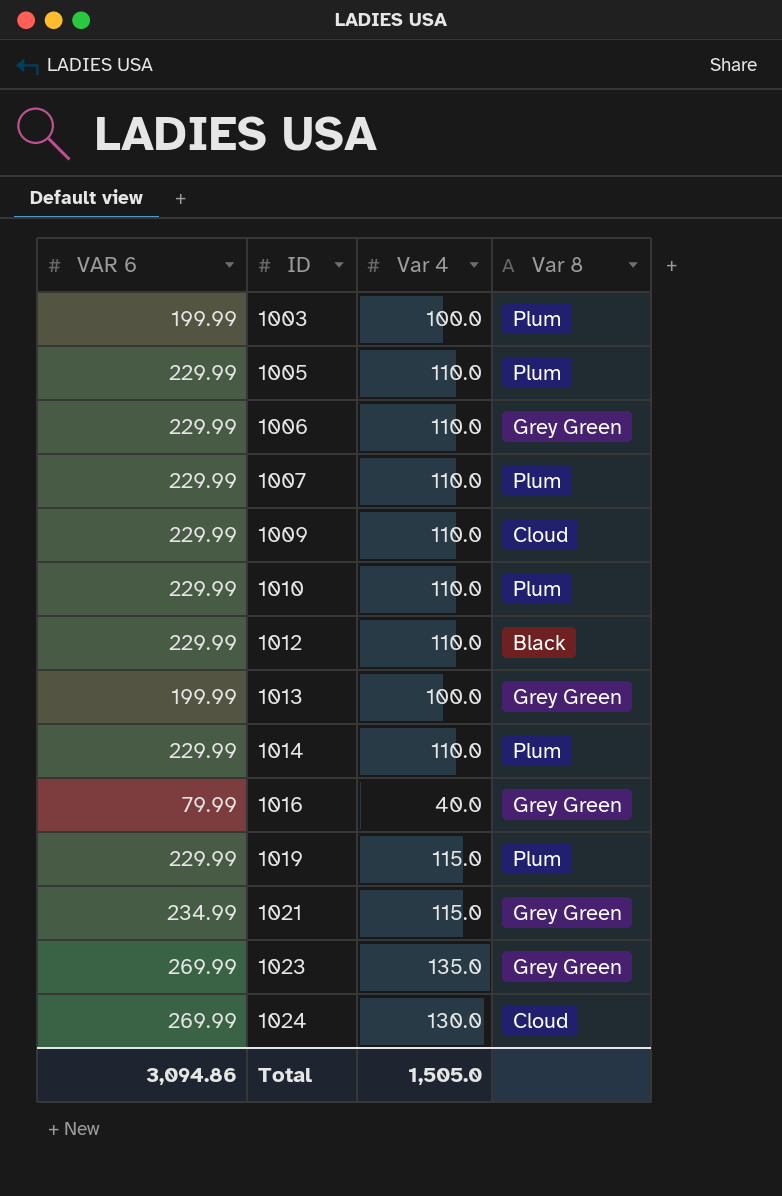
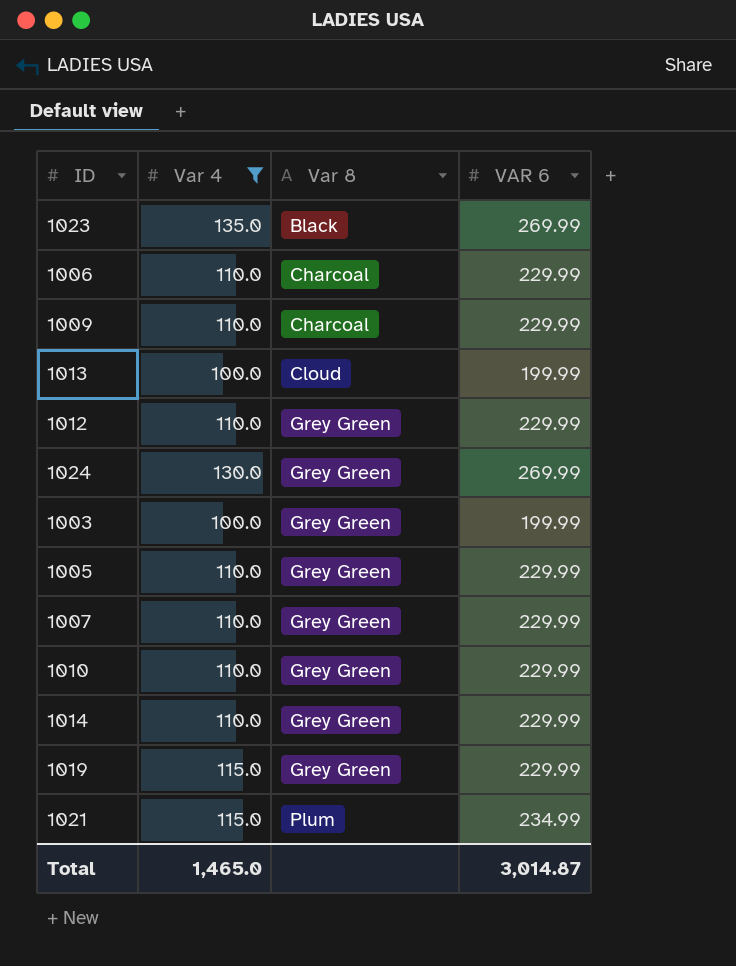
filter: none -> Var 4 != 40.0
row order: ID ascending -> Var 8 ascending
column VAR 6 | position: 1 -> 4
1023 | Var 8: Grey Green -> Black
1006 | Var 8: Grey Green -> Charcoal
1009 | Var 8: Cloud -> Charcoal
1013 | Var 8: Grey Green -> Cloud
1012 | Var 8: Black -> Grey Green
1024 | Var 8: Cloud -> Grey Green
1003 | Var 8: Plum -> Grey Green
1005 | Var 8: Plum -> Grey Green
1007 | Var 8: Plum -> Grey Green
1010 | Var 8: Plum -> Grey Green
1014 | Var 8: Plum -> Grey Green
1019 | Var 8: Plum -> Grey Green
1021 | Var 8: Grey Green -> Plum
Total | Var 4: 1,505.0 -> 1,465.0
Total | VAR 6: 3,094.86 -> 3,014.87

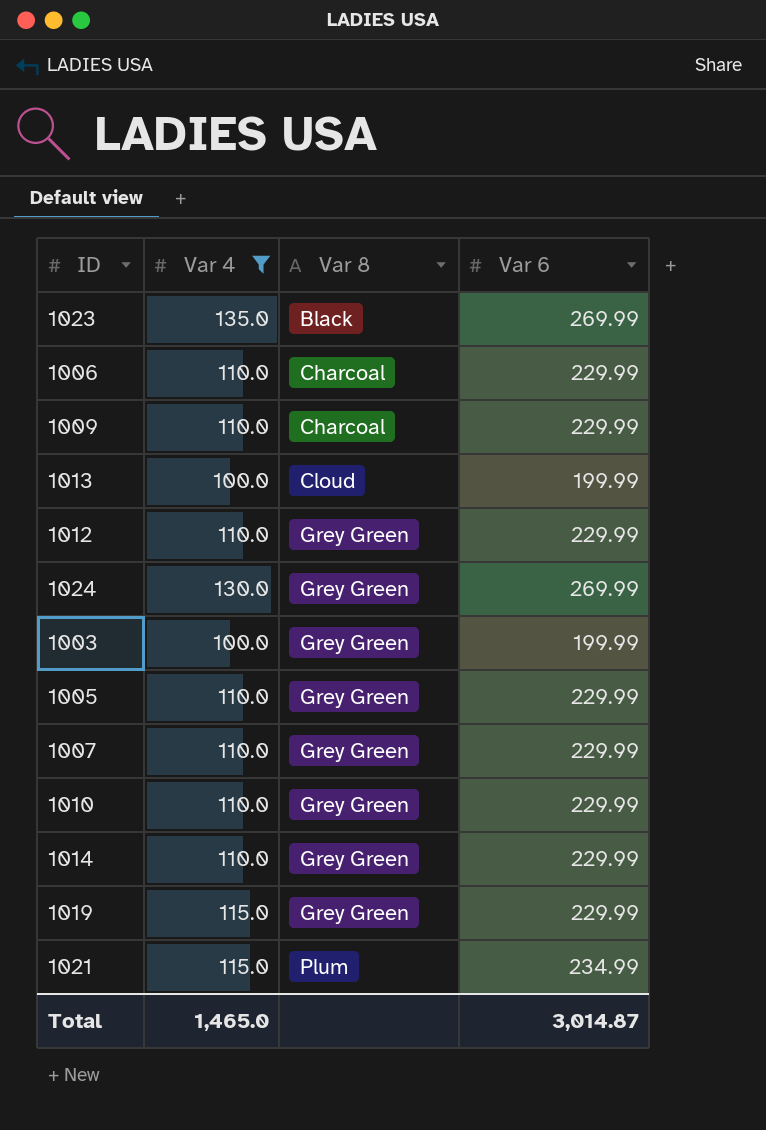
column name: VAR 6 -> Var 6

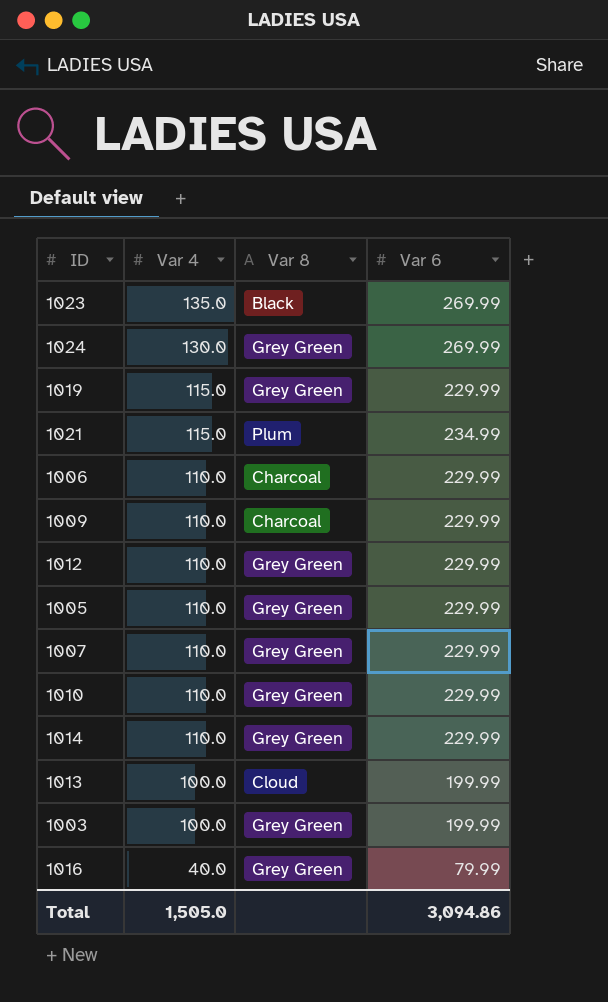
filter: Var 4 != 40.0 -> none
row order: Var 8 ascending -> Var 4 descending
Total | Var 4: 1,465.0 -> 1,505.0
Total | Var 6: 3,014.87 -> 3,094.86

